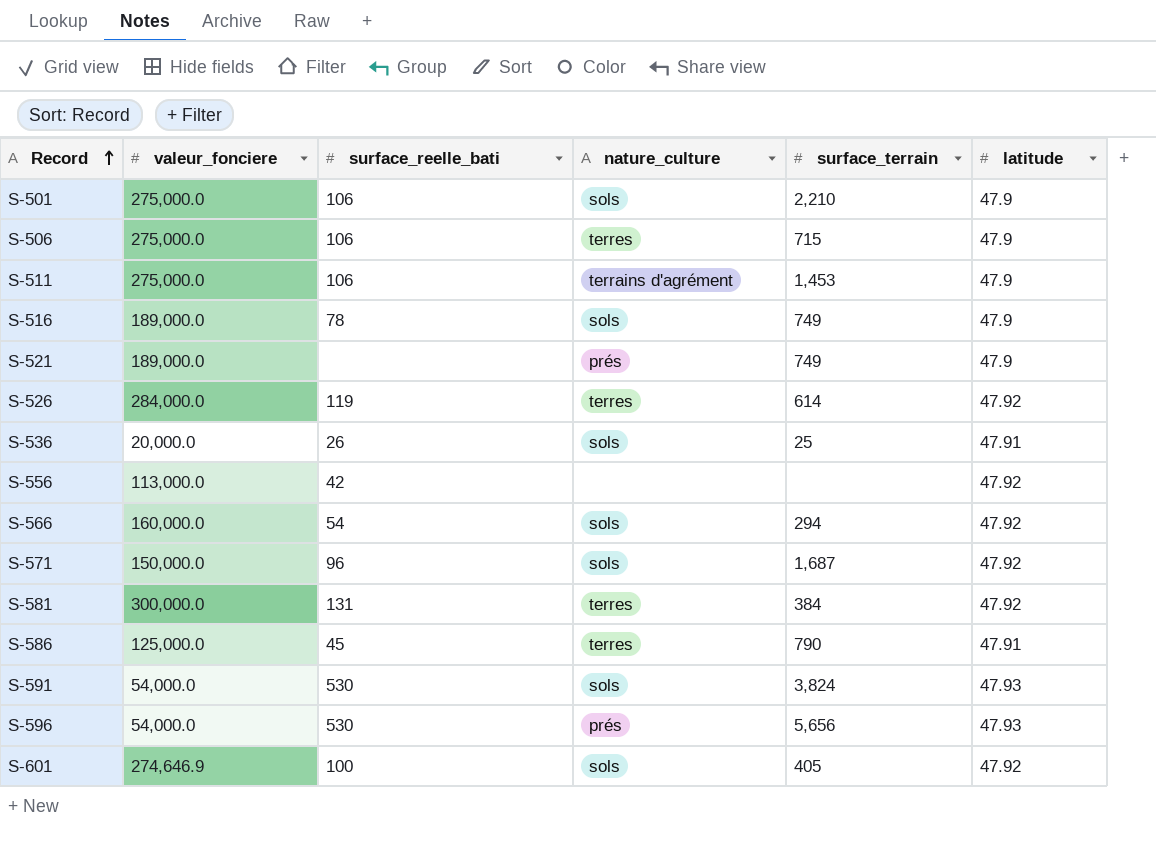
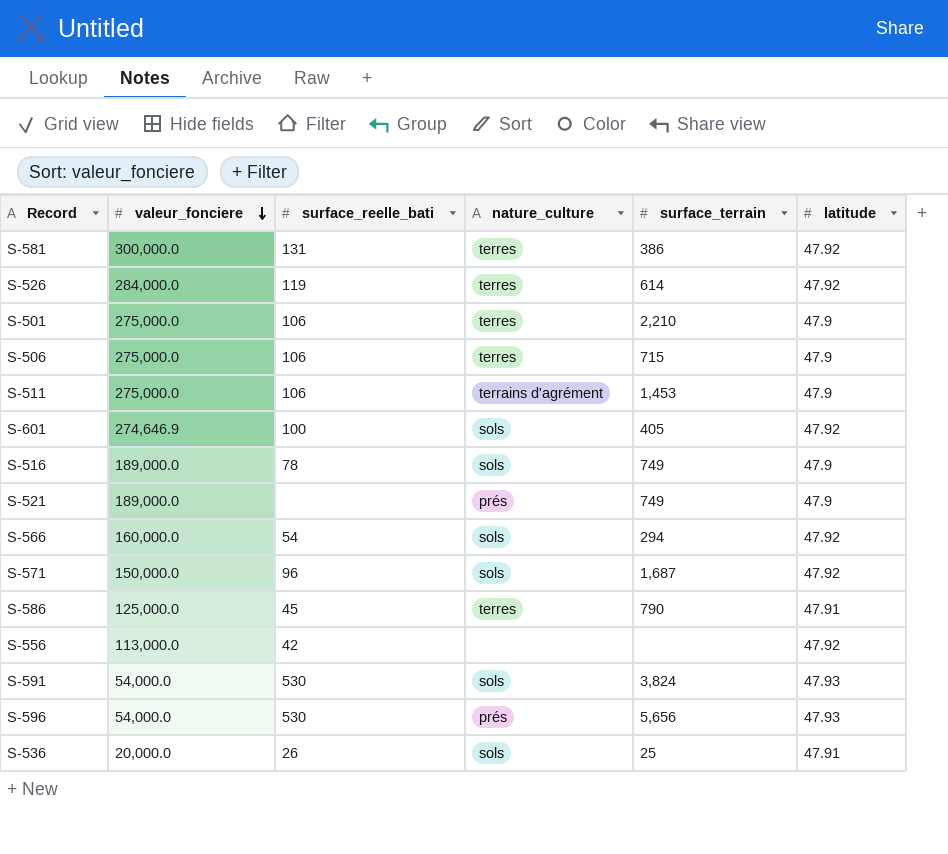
row order: Record ascending -> valeur_fonciere descending
S-581 | surface_terrain: 384 -> 386
S-501 | nature_culture: sols -> terres

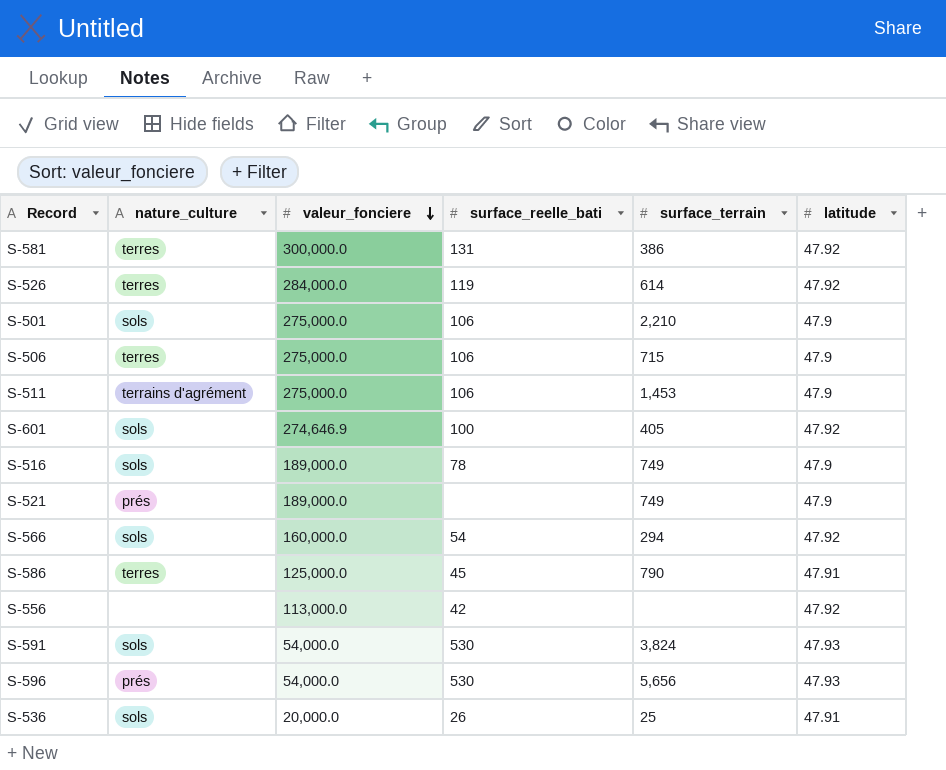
column nature_culture | position: 4 -> 2
row S-571: 150,000.0 | 96 | sols | 1,687 | 47.92 -> none
S-501 | nature_culture: terres -> sols

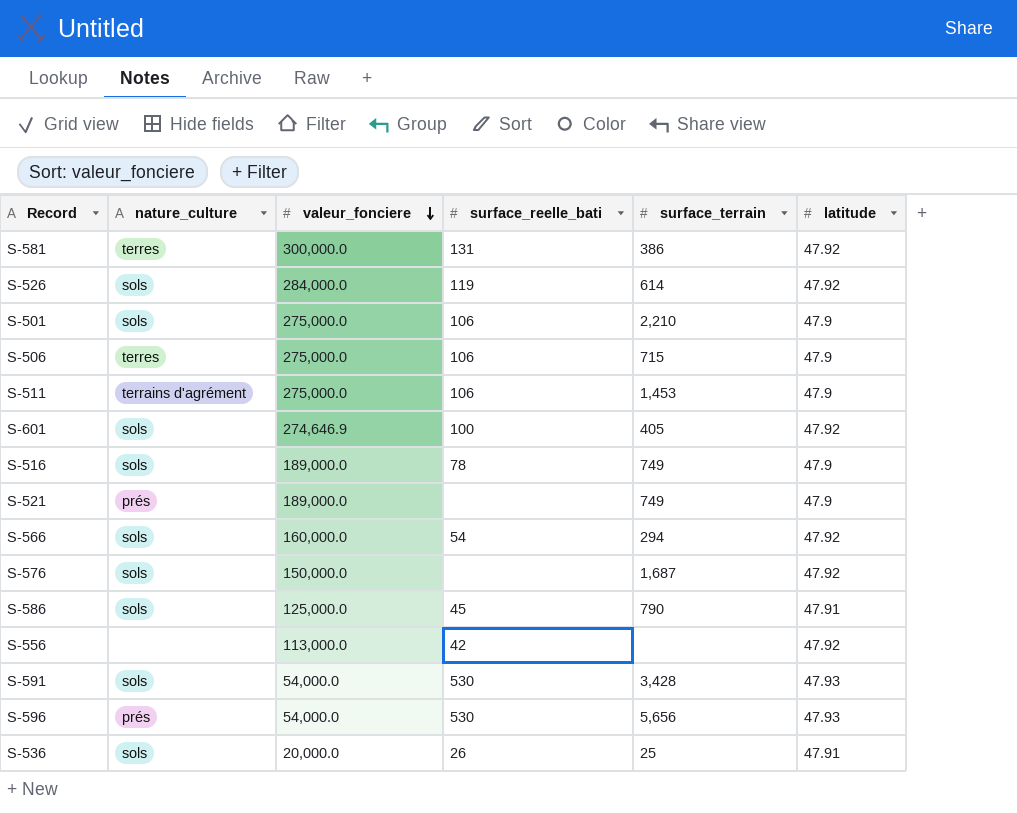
S-526 | nature_culture: terres -> sols
row S-576: none -> sols | 150,000.0 | none | 1,687 | 47.92
S-586 | nature_culture: terres -> sols
S-591 | surface_terrain: 3,824 -> 3,428

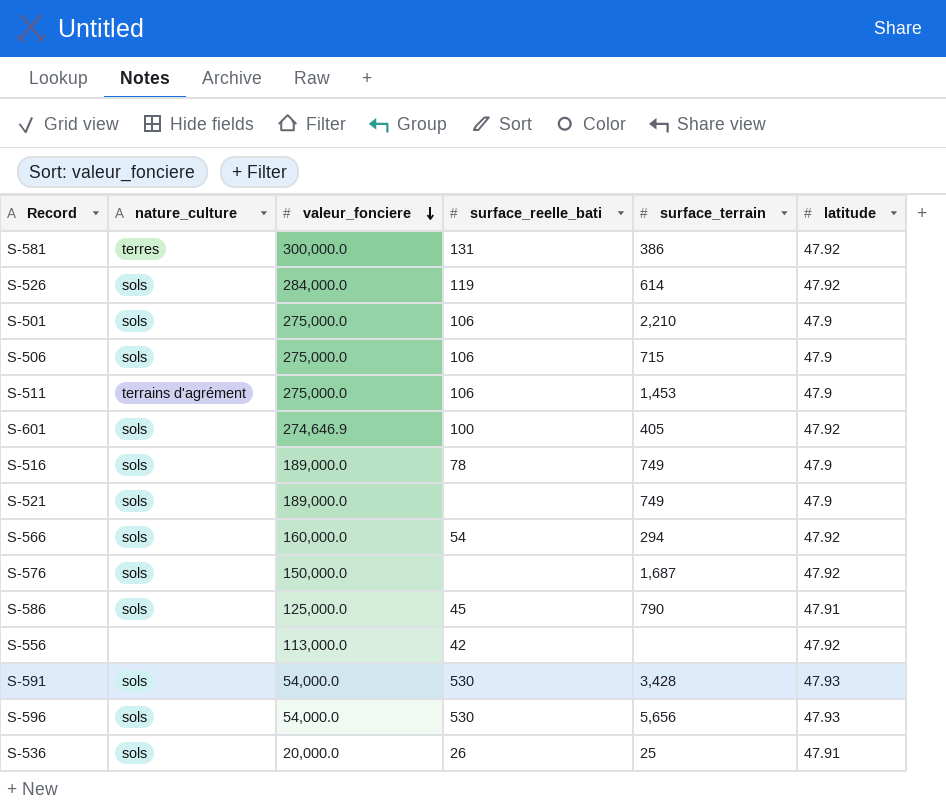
S-506 | nature_culture: terres -> sols
S-521 | nature_culture: prés -> sols
S-596 | nature_culture: prés -> sols

